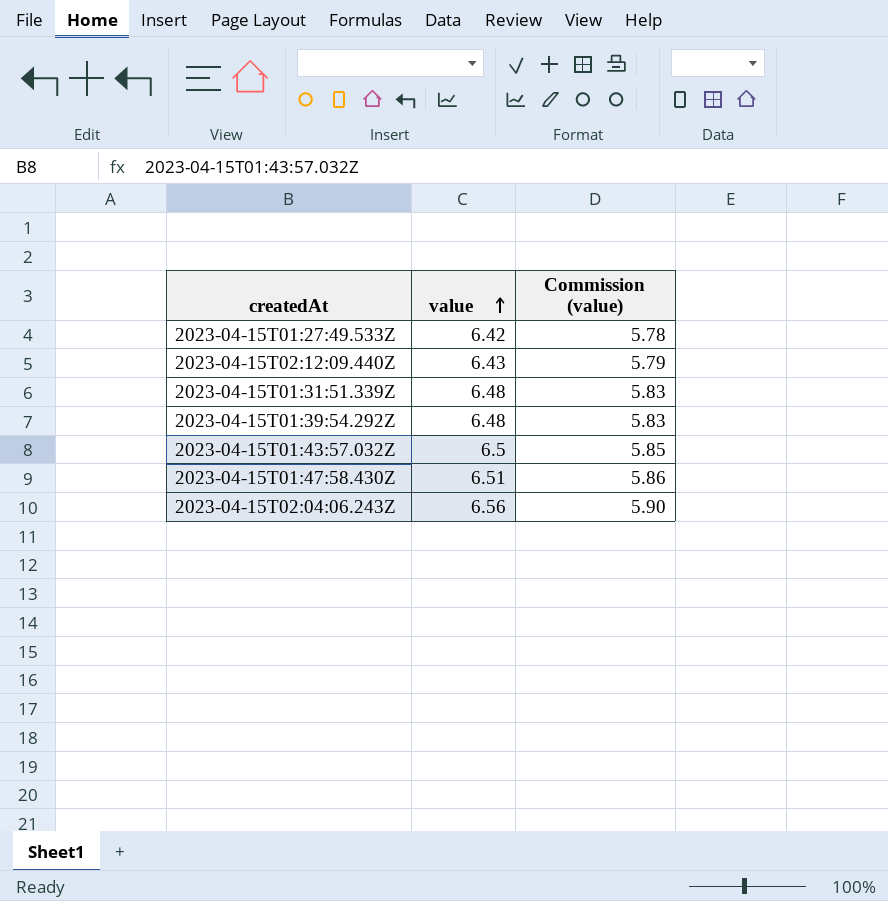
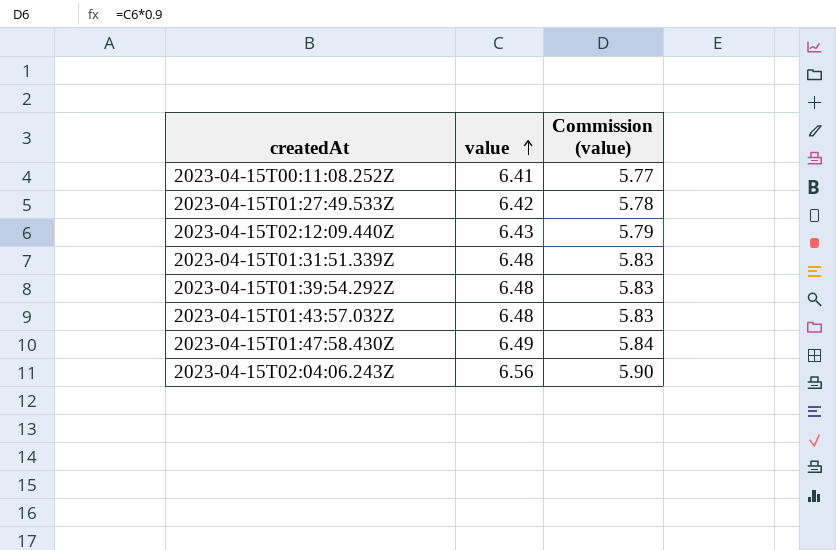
row 2023-04-15T00:11:08.252Z: none -> 6.41 | 5.77
2023-04-15T01:43:57.032Z | value: 6.5 -> 6.48
2023-04-15T01:43:57.032Z | Commission (value): 5.85 -> 5.83
2023-04-15T01:47:58.430Z | value: 6.51 -> 6.49
2023-04-15T01:47:58.430Z | Commission (value): 5.86 -> 5.84

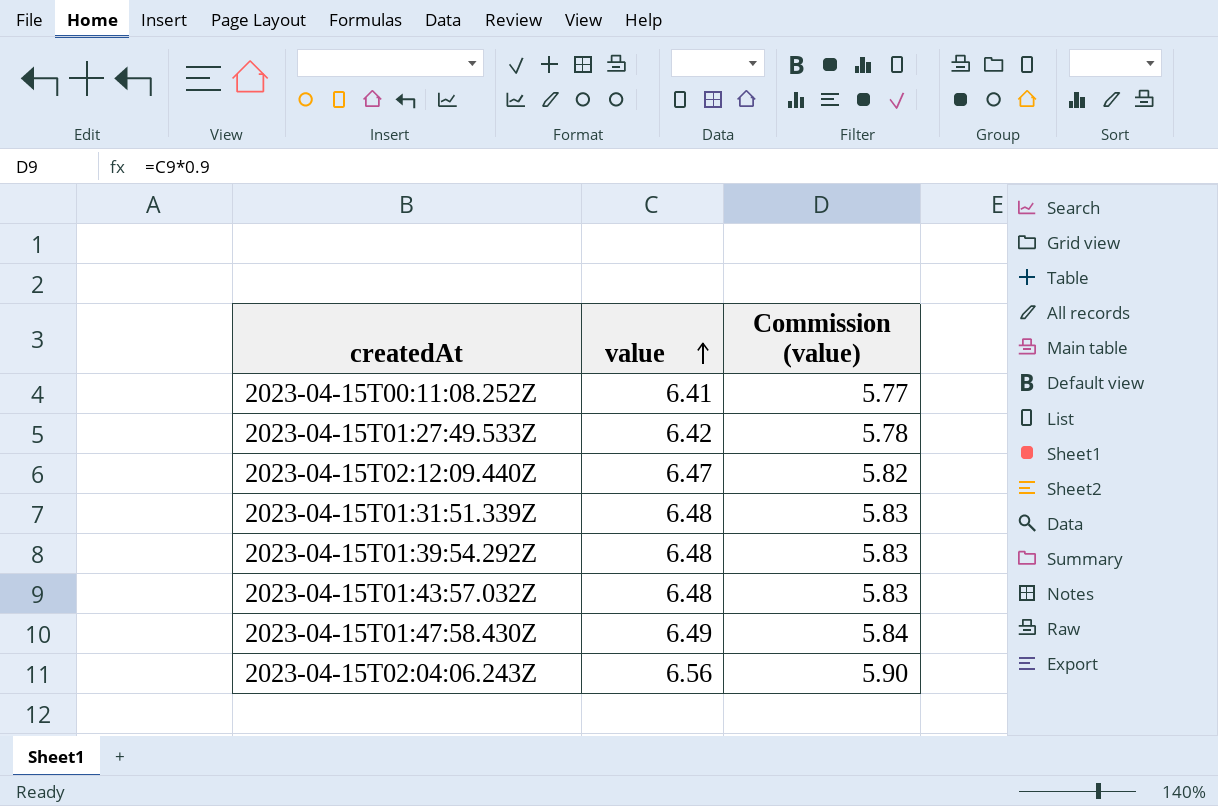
2023-04-15T02:12:09.440Z | value: 6.43 -> 6.47
2023-04-15T02:12:09.440Z | Commission (value): 5.79 -> 5.82

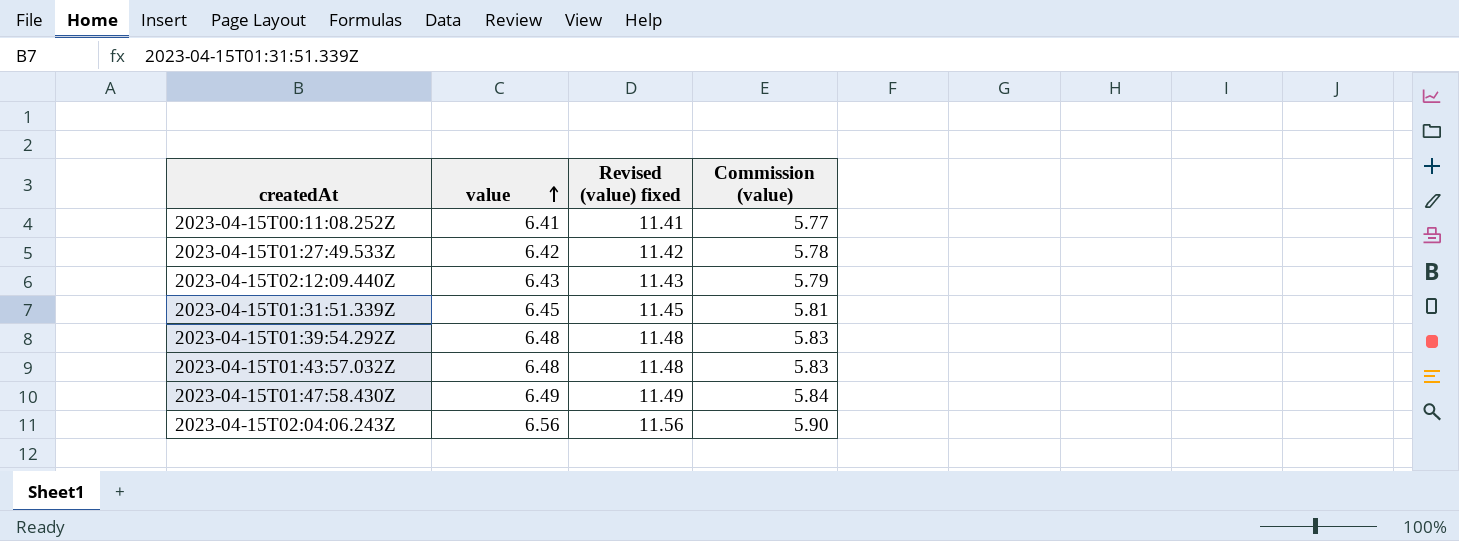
column Revised (value) fixed | formula: none -> [value] + 5
2023-04-15T02:12:09.440Z | value: 6.47 -> 6.43
2023-04-15T02:12:09.440Z | Commission (value): 5.82 -> 5.79
2023-04-15T01:31:51.339Z | value: 6.48 -> 6.45
2023-04-15T01:31:51.339Z | Commission (value): 5.83 -> 5.81

